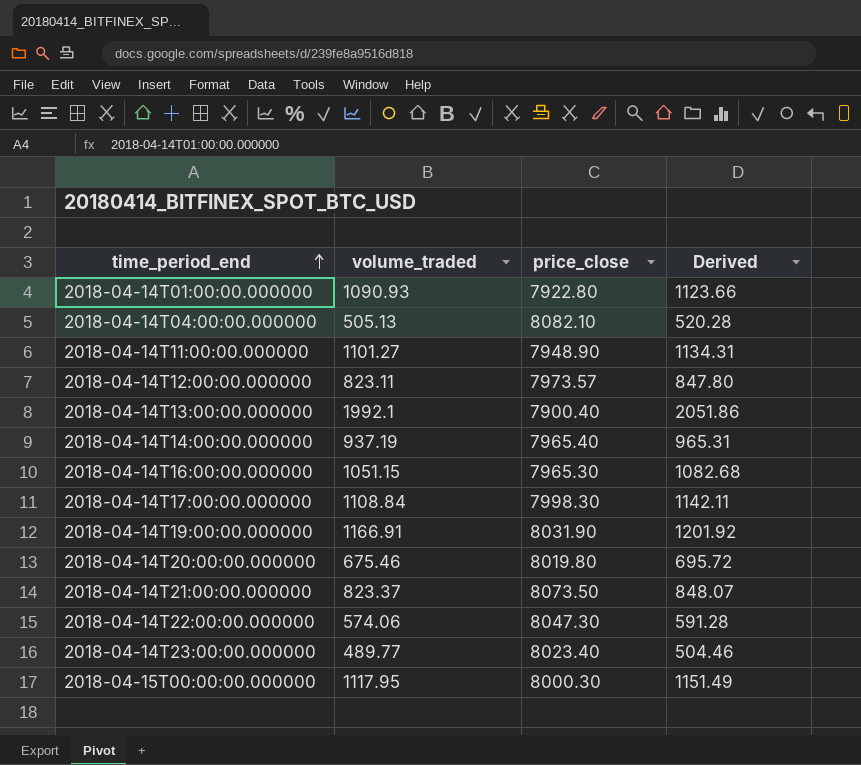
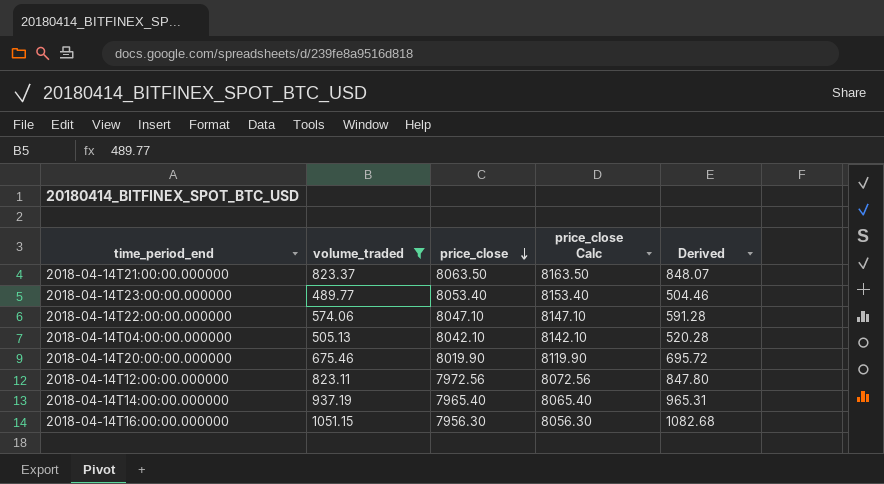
filter: none -> volume_traded <= 1051.15
row order: time_period_end ascending -> price_close descending
column price_close Calc | formula: none -> [price_close] + 100
2018-04-14T21:00:00.000000 | price_close: 8073.50 -> 8063.50
2018-04-14T23:00:00.000000 | price_close: 8023.40 -> 8053.40
2018-04-14T22:00:00.000000 | price_close: 8047.30 -> 8047.10
2018-04-14T04:00:00.000000 | price_close: 8082.10 -> 8042.10
2018-04-14T20:00:00.000000 | price_close: 8019.80 -> 8019.90
2018-04-14T12:00:00.000000 | price_close: 7973.57 -> 7972.56
2018-04-14T16:00:00.000000 | price_close: 7965.30 -> 7956.30

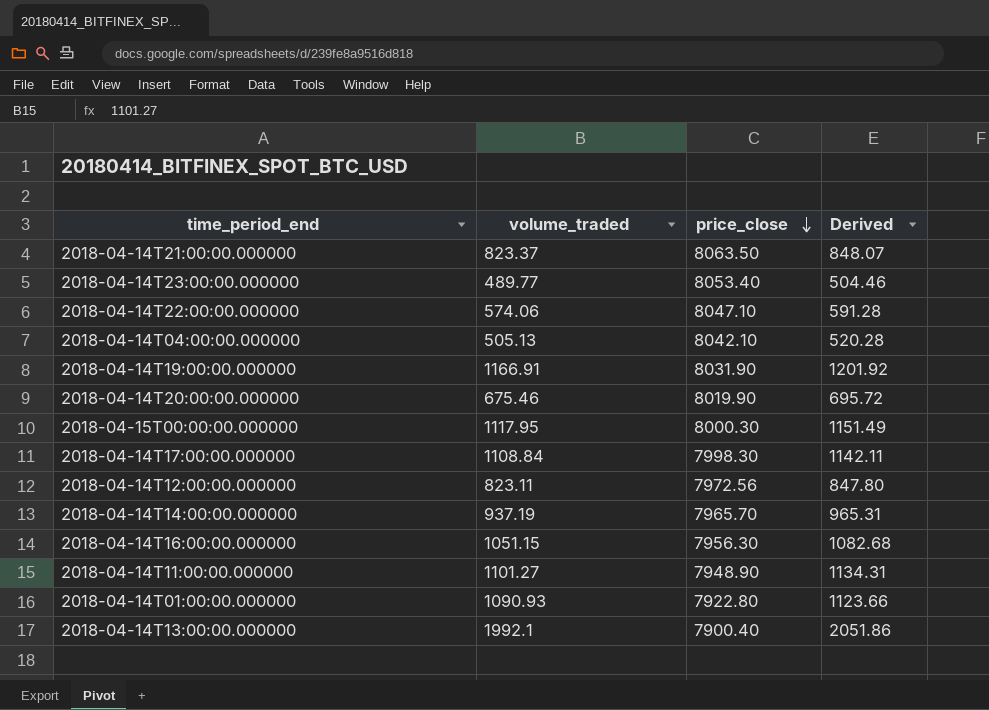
filter: volume_traded <= 1051.15 -> none
column price_close Calc | formula: [price_close] + 100 -> none
2018-04-14T14:00:00.000000 | price_close: 7965.40 -> 7965.70

